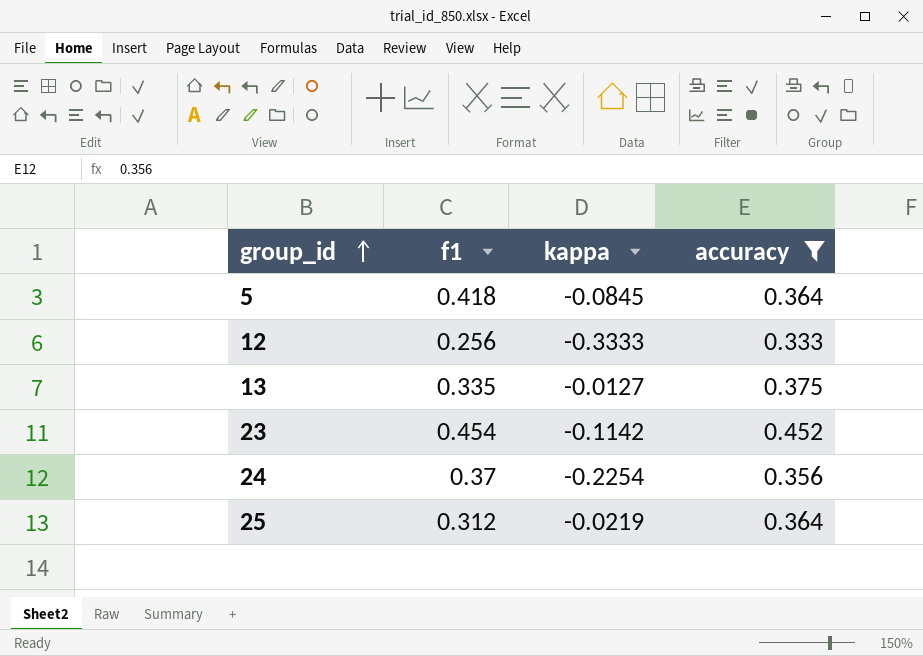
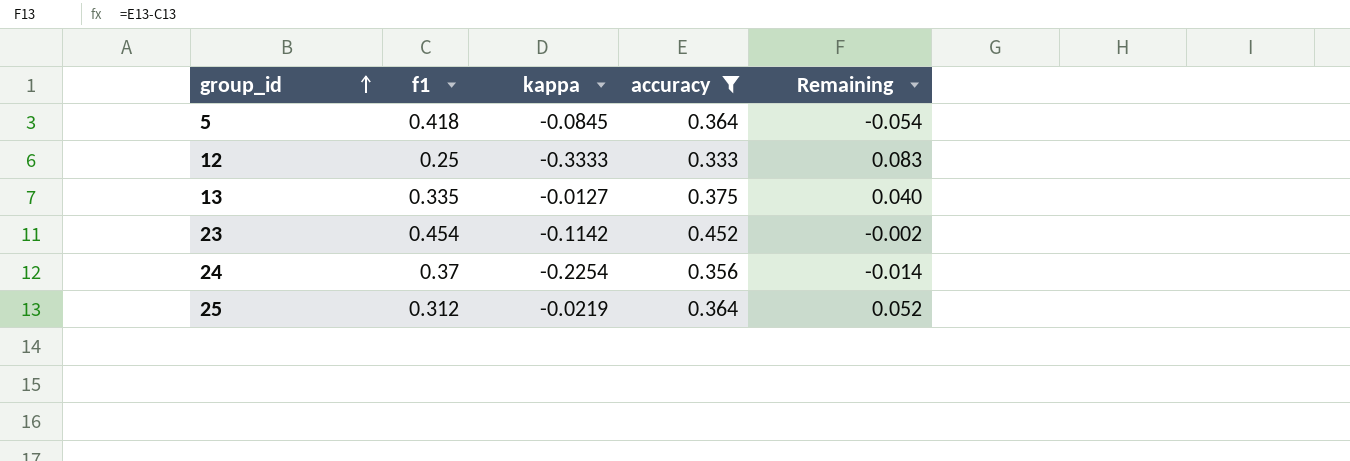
column Remaining | formula: none -> [accuracy] - [f1]
12 | f1: 0.256 -> 0.25

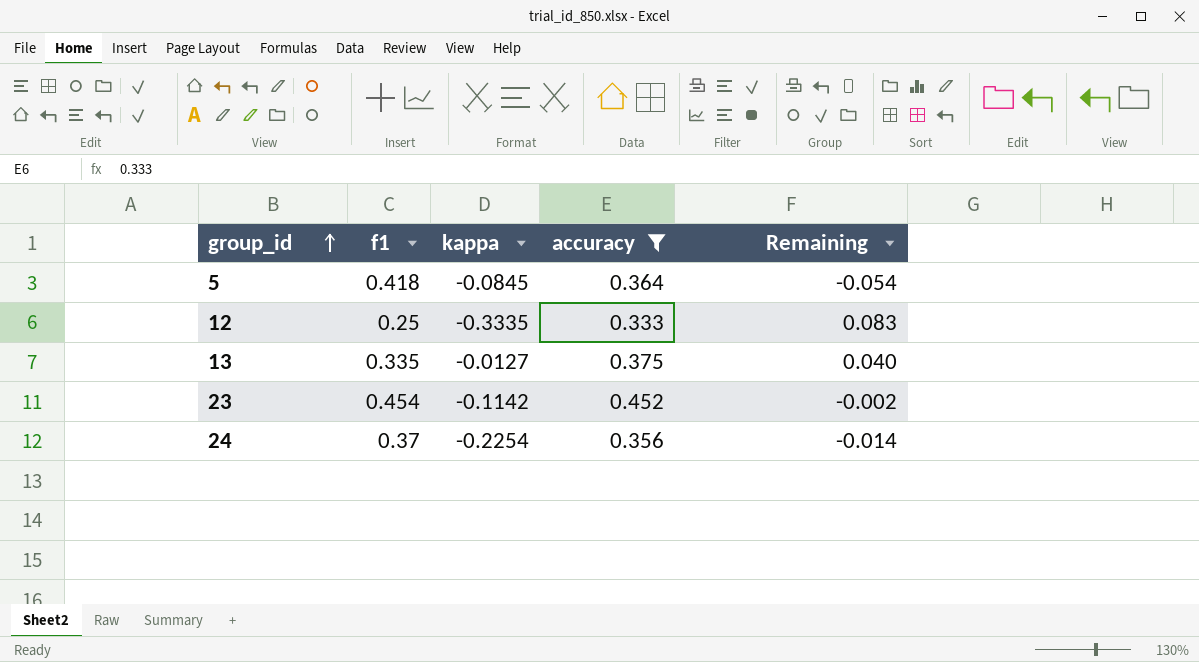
row 25: 0.312 | -0.0219 | 0.364 | 0.052 -> none
12 | kappa: -0.3333 -> -0.3335

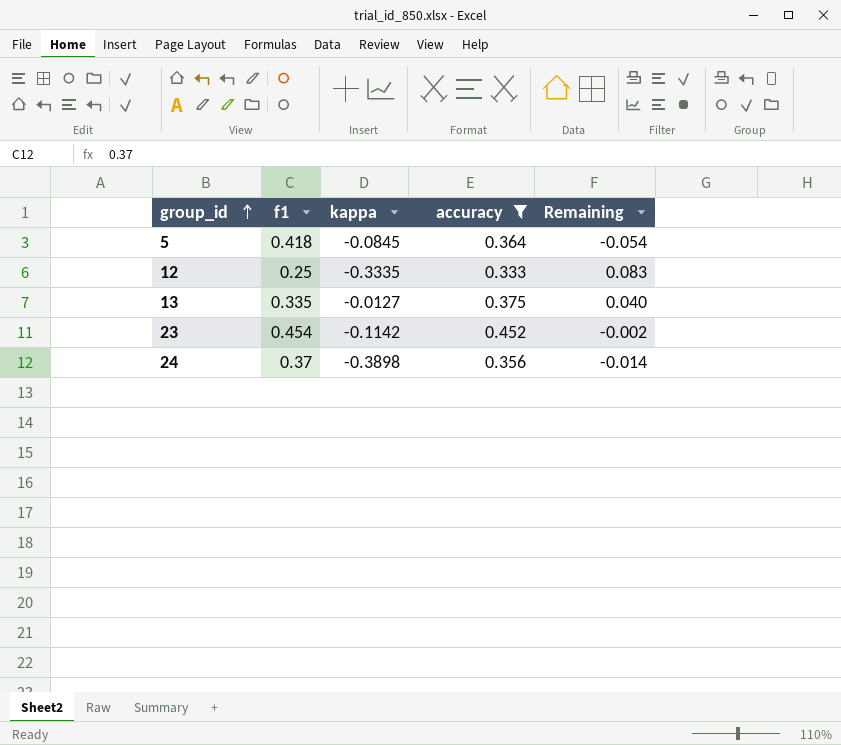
24 | kappa: -0.2254 -> -0.3898

